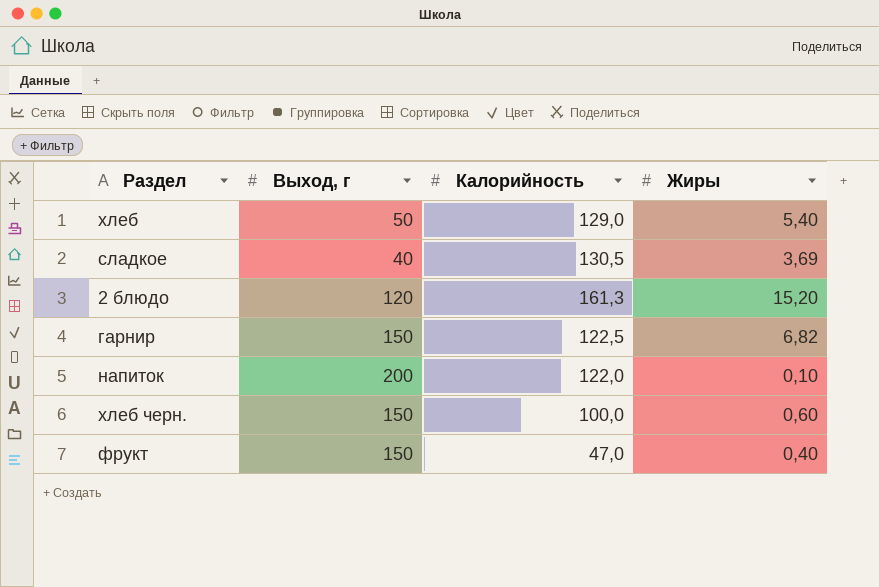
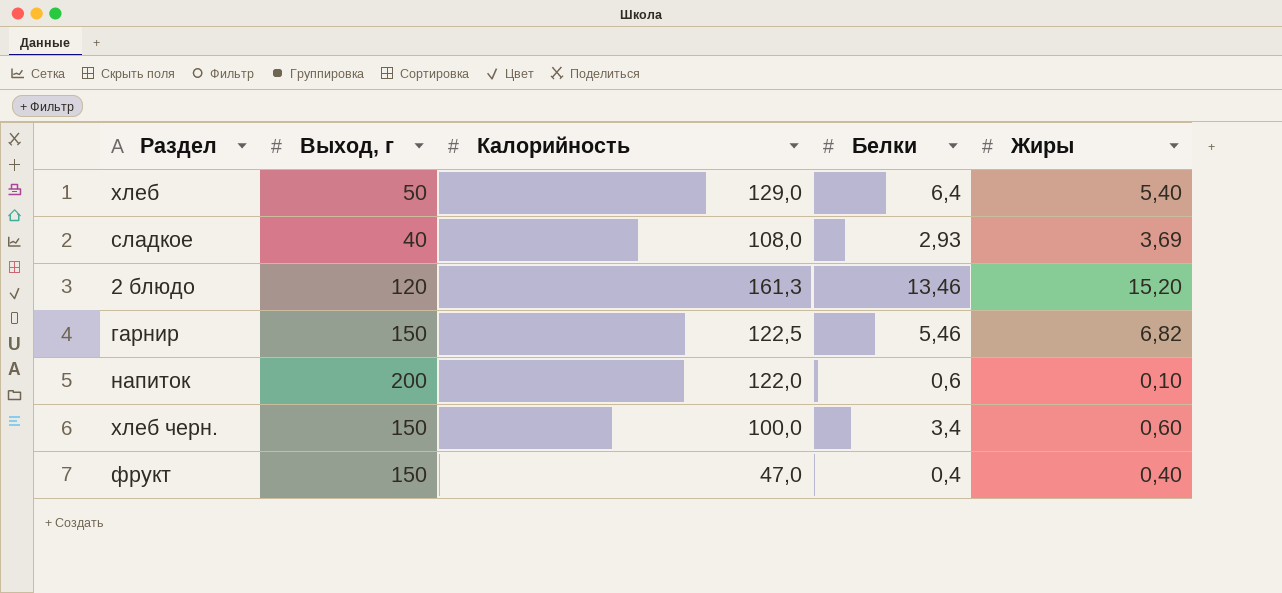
column Белки | position: none -> 4
сладкое | Калорийность: 130,5 -> 108,0

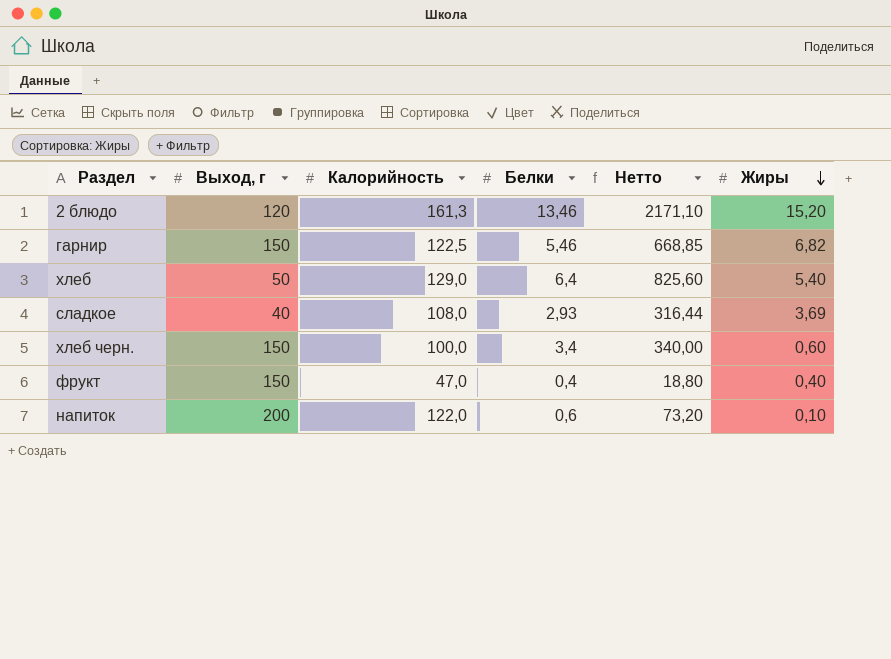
row order: none -> Жиры descending
column Нетто | formula: none -> [Калорийность] * [Белки]

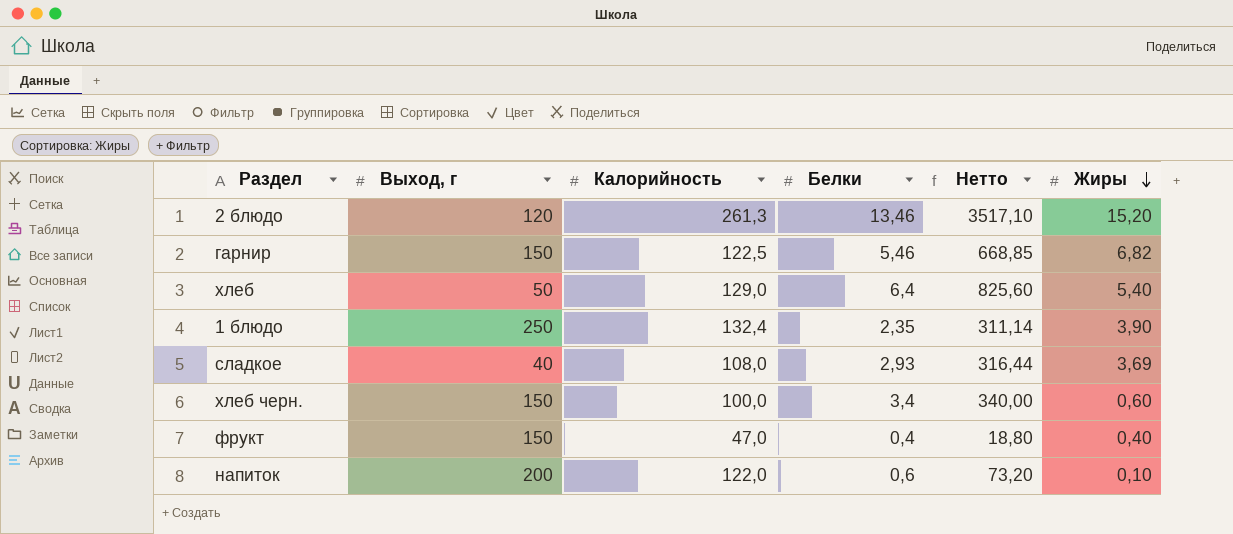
2 блюдо | Калорийность: 161,3 -> 261,3
2 блюдо | Нетто: 2171,10 -> 3517,10
row 1 блюдо: none -> 250 | 132,4 | 2,35 | 311,14 | 3,90

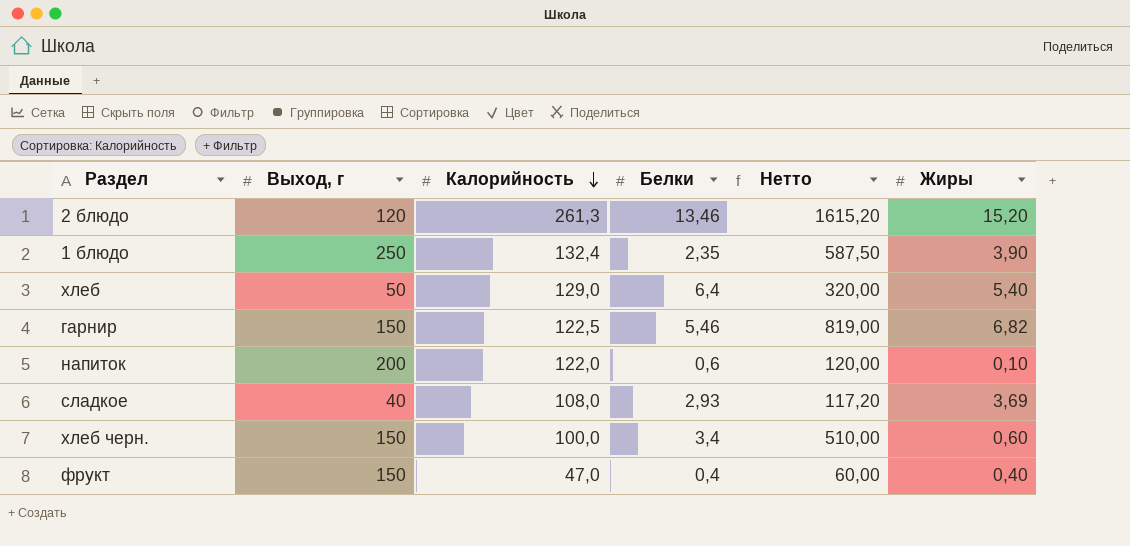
row order: Жиры descending -> Калорийность descending
column Нетто | formula: [Калорийность] * [Белки] -> [Выход, г] * [Белки]

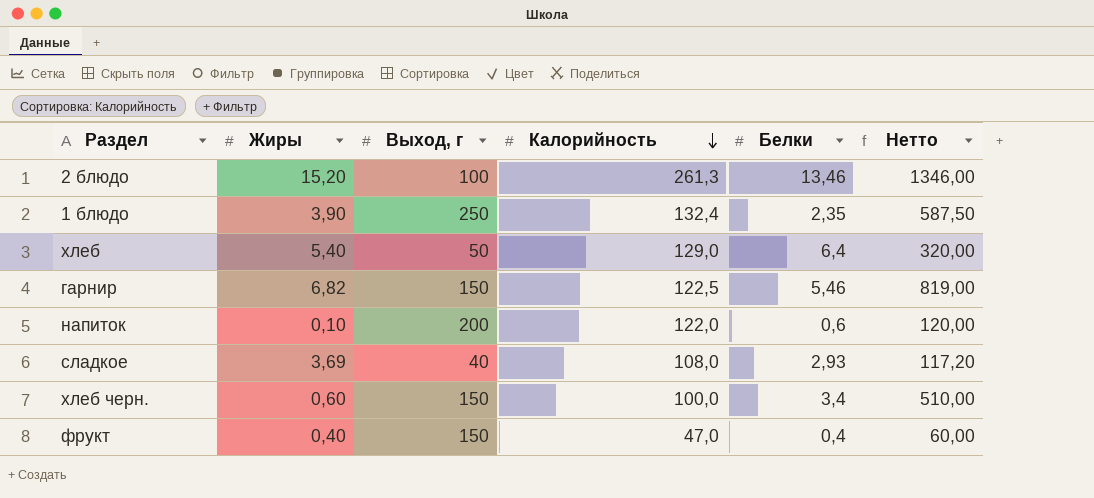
column Жиры | position: 6 -> 2
2 блюдо | Выход, г: 120 -> 100
2 блюдо | Нетто: 1615,20 -> 1346,00

